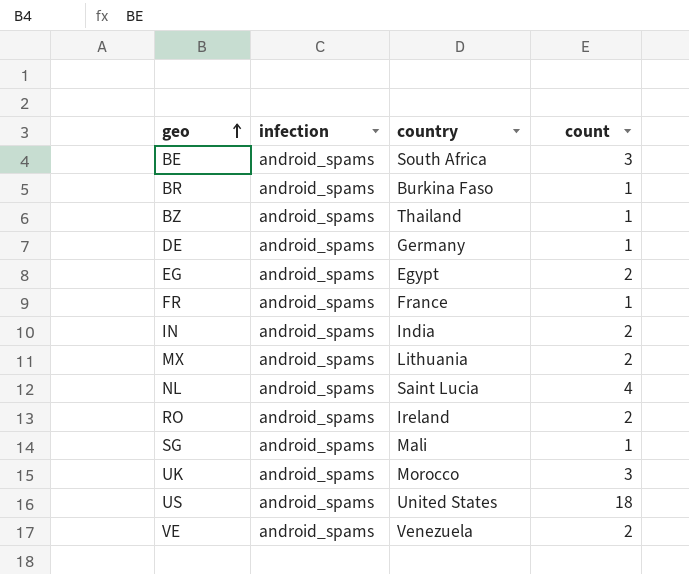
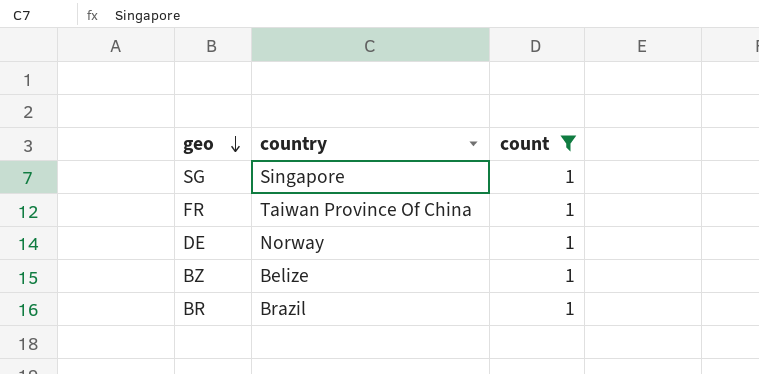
filter: none -> count = 1
row order: geo ascending -> geo descending
column infection | position: 2 -> none
SG | country: Mali -> Singapore
FR | country: France -> Taiwan Province Of China
DE | country: Germany -> Norway
BZ | country: Thailand -> Belize
BR | country: Burkina Faso -> Brazil

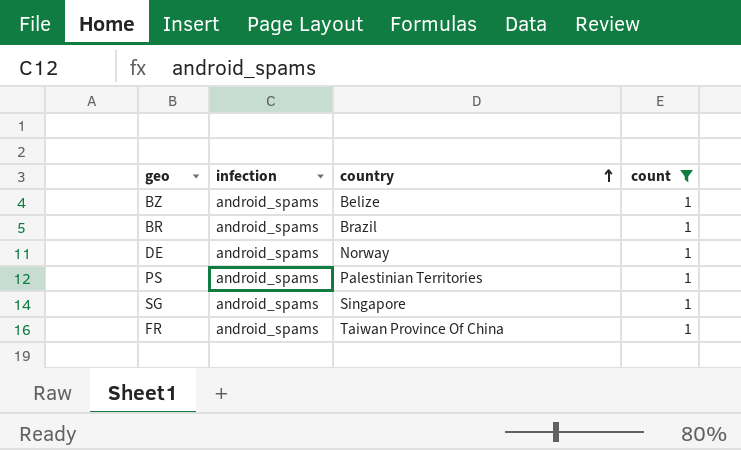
row order: geo descending -> country ascending
column infection | position: none -> 2
row PS: none -> android_spams | Palestinian Territories | 1

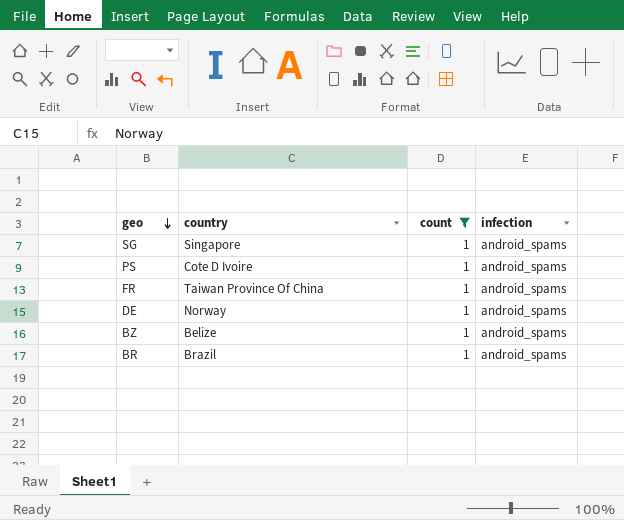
row order: country ascending -> geo descending
column infection | position: 2 -> 4
PS | country: Palestinian Territories -> Cote D Ivoire

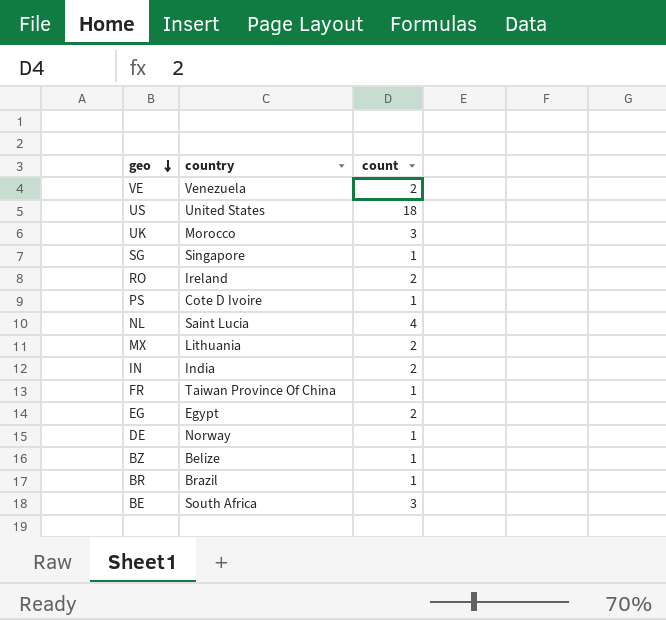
filter: count = 1 -> none
column infection | position: 4 -> none

